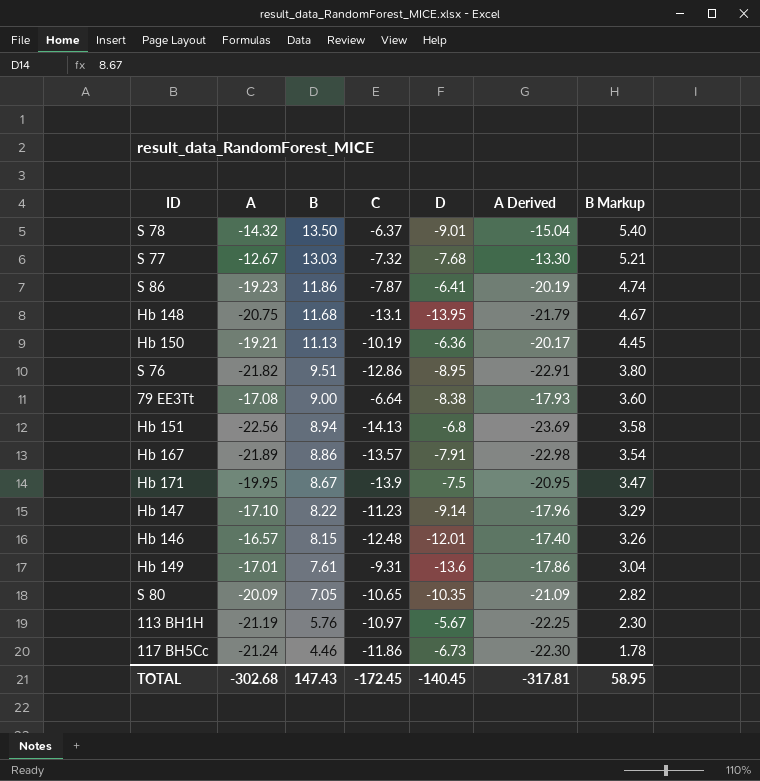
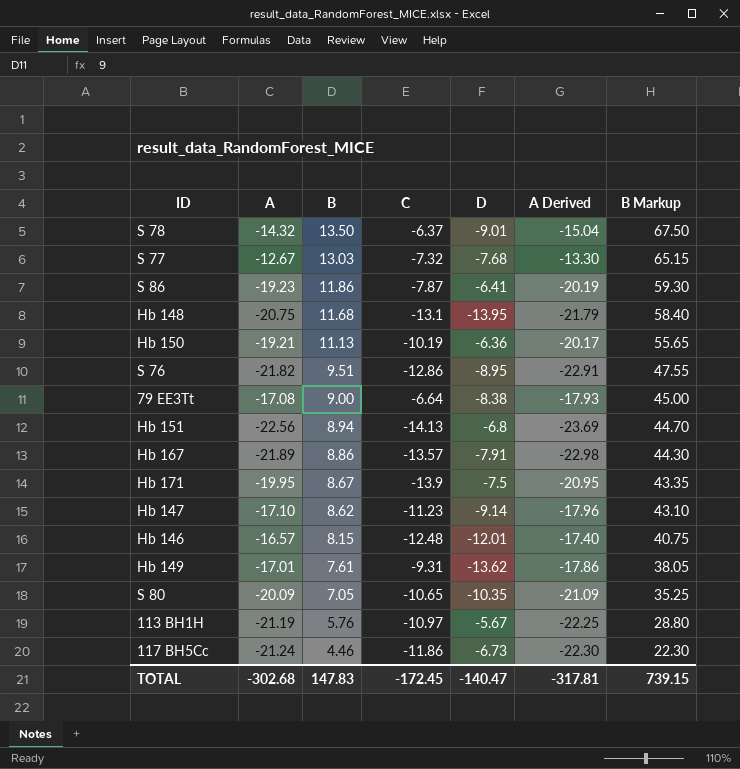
column B Markup | formula: [B] * 0.4 -> [B] * 5
Hb 147 | B: 8.22 -> 8.62
Hb 149 | D: -13.6 -> -13.62
TOTAL | B: 147.43 -> 147.83
TOTAL | D: -140.45 -> -140.47
TOTAL | B Markup: 58.95 -> 739.15

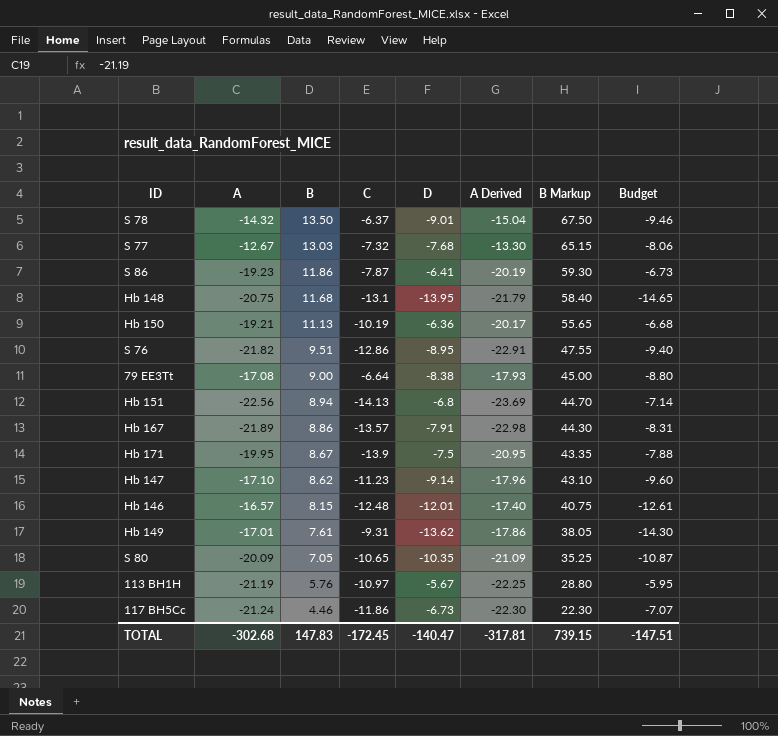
column Budget | formula: none -> [D] * 1.05

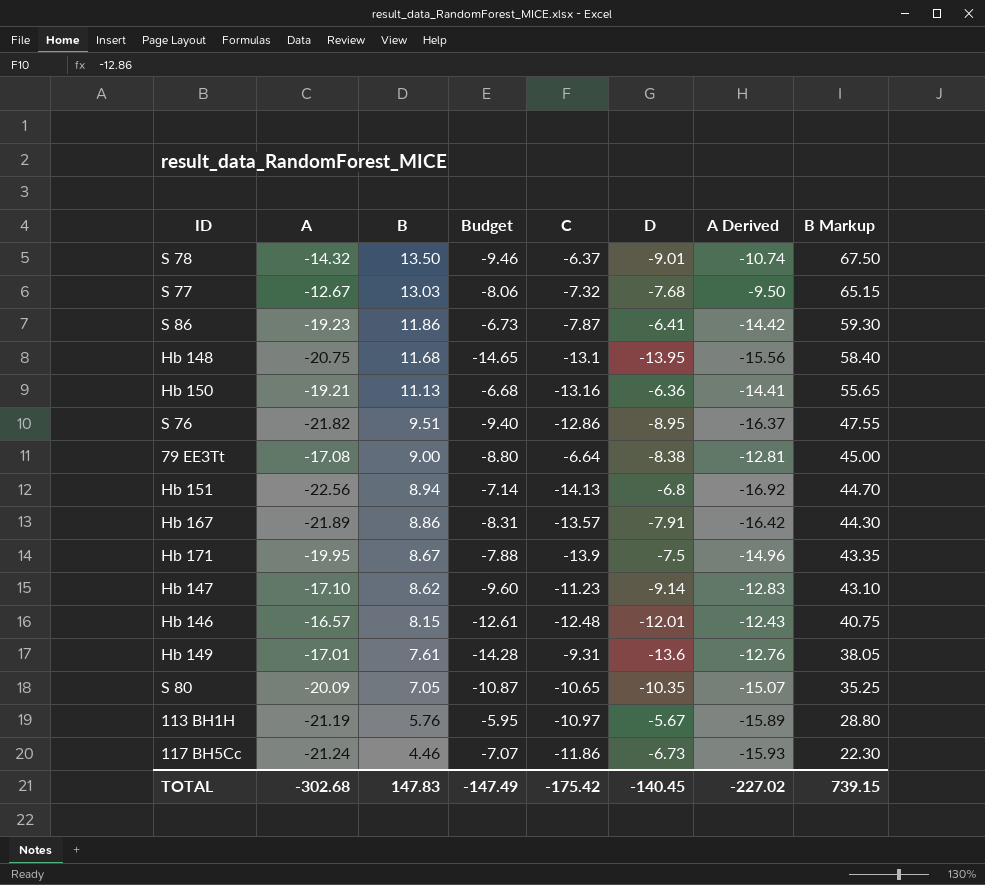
column Budget | position: 8 -> 4
column A Derived | formula: [A] * 1.05 -> [A] * 0.75
Hb 150 | C: -10.19 -> -13.16
Hb 149 | Budget: -14.30 -> -14.28
Hb 149 | D: -13.62 -> -13.6
TOTAL | Budget: -147.51 -> -147.49
TOTAL | C: -172.45 -> -175.42
TOTAL | D: -140.47 -> -140.45
TOTAL | A Derived: -317.81 -> -227.02

